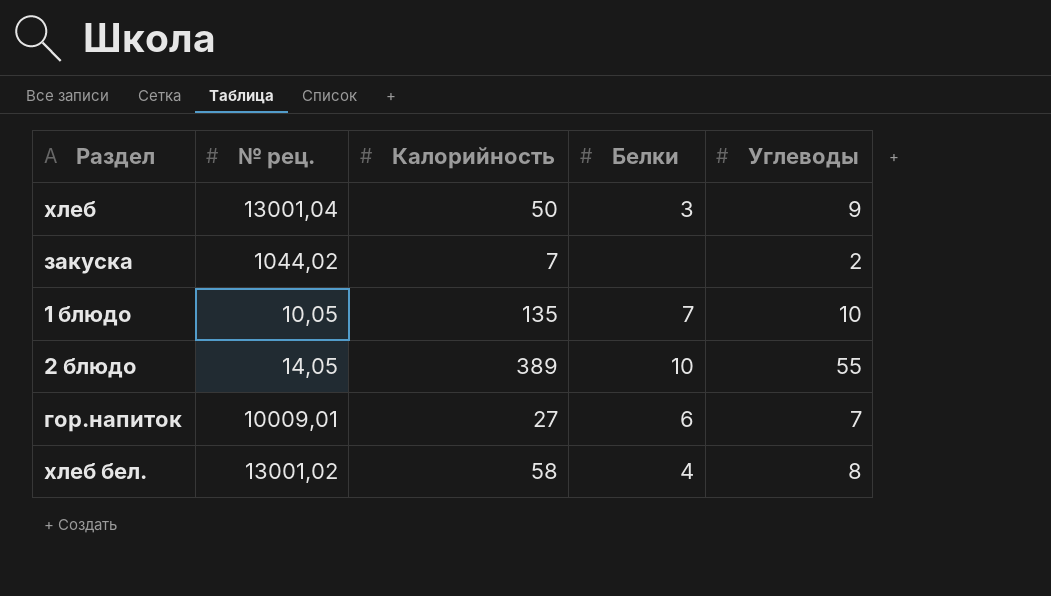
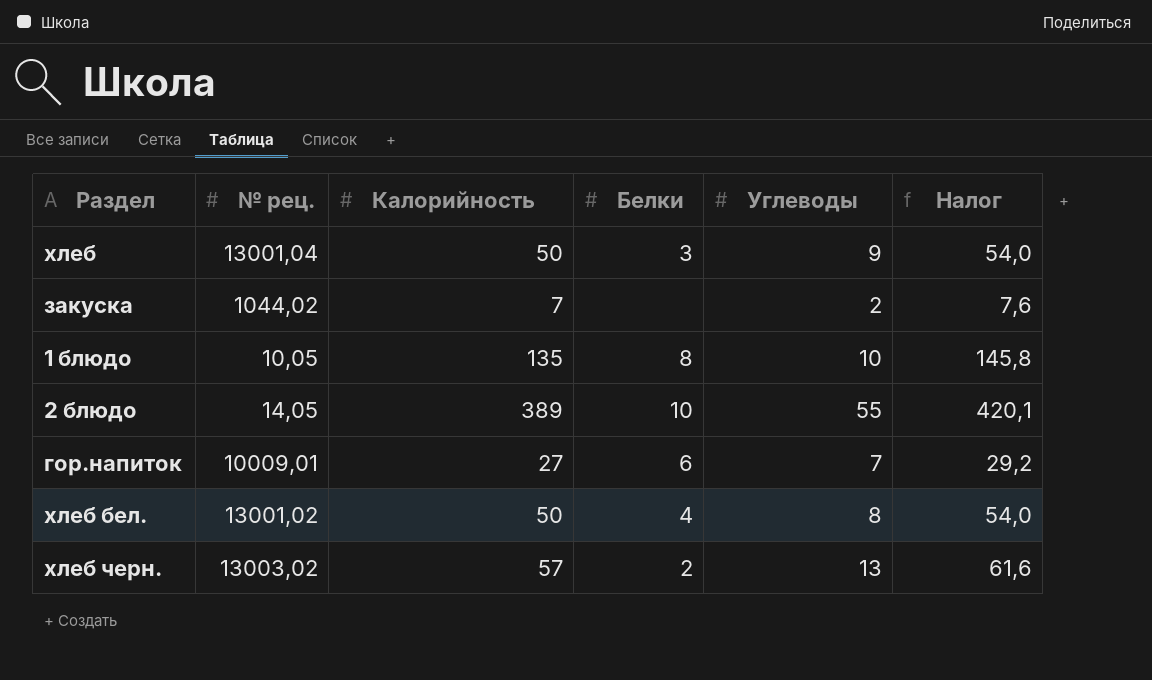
column Налог | formula: none -> [Калорийность] * 1,08
1 блюдо | Белки: 7 -> 8
хлеб бел. | Калорийность: 58 -> 50
row хлеб черн.: none -> 13003,02 | 57 | 2 | 13 | 61,6

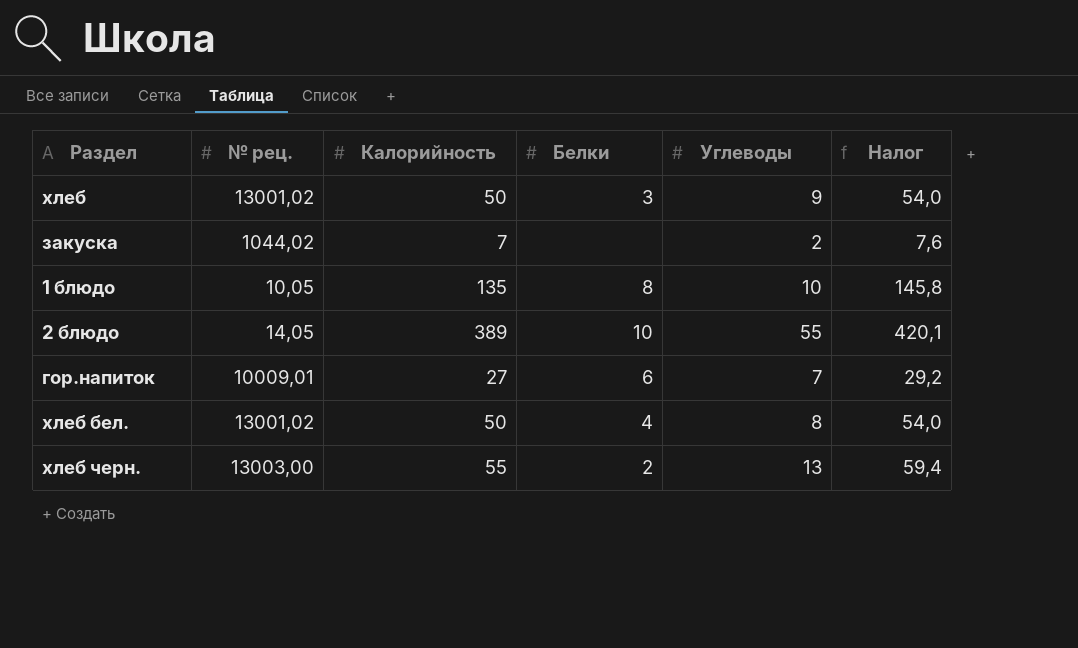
хлеб | № рец.: 13001,04 -> 13001,02
хлеб черн. | № рец.: 13003,02 -> 13003,00
хлеб черн. | Калорийность: 57 -> 55
хлеб черн. | Налог: 61,6 -> 59,4

